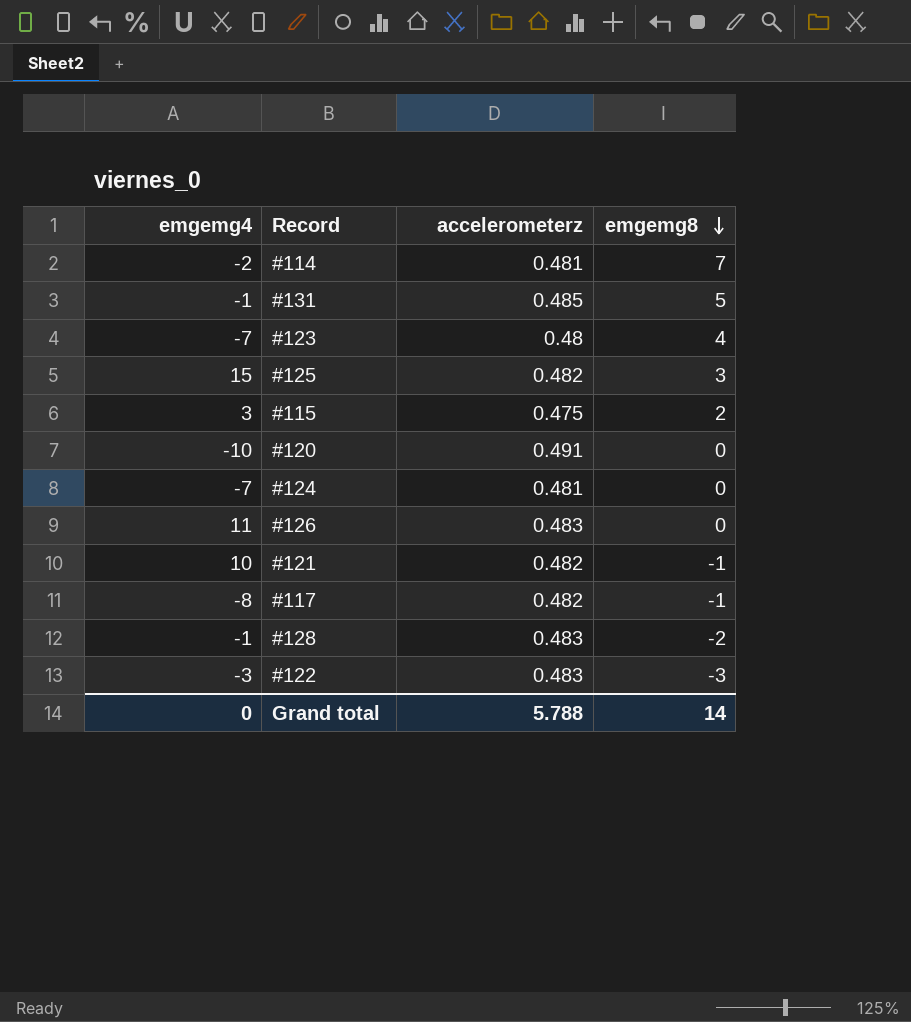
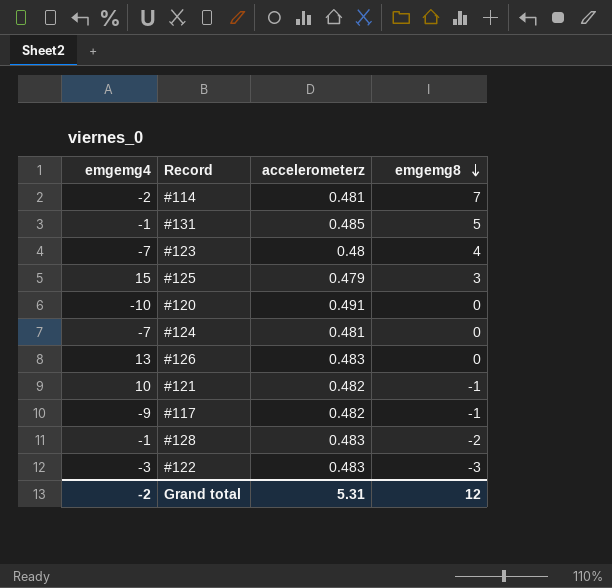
row #115: 3 | 0.475 | 2 -> none
#125 | accelerometerz: 0.482 -> 0.479
#126 | emgemg4: 11 -> 13
#117 | emgemg4: -8 -> -9
Grand total | emgemg4: 0 -> -2
Grand total | accelerometerz: 5.788 -> 5.31
Grand total | emgemg8: 14 -> 12

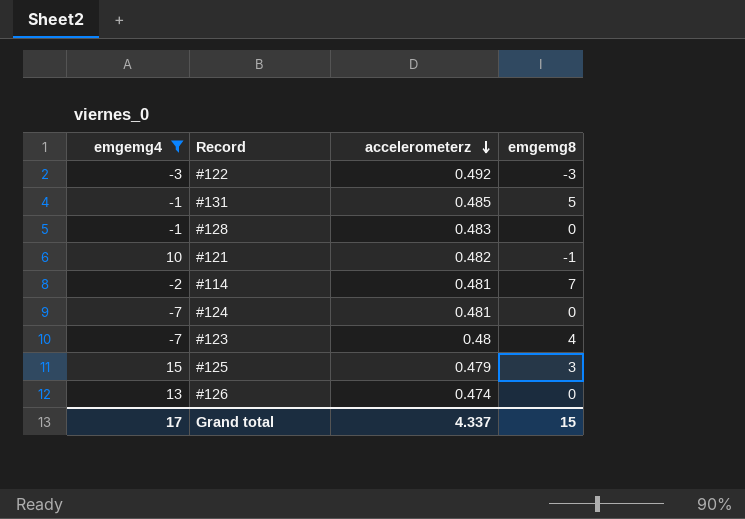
filter: none -> emgemg4 >= -7
row order: emgemg8 descending -> accelerometerz descending
#122 | accelerometerz: 0.483 -> 0.492
#128 | emgemg8: -2 -> 0
#126 | accelerometerz: 0.483 -> 0.474
Grand total | emgemg4: -2 -> 17
Grand total | accelerometerz: 5.31 -> 4.337
Grand total | emgemg8: 12 -> 15

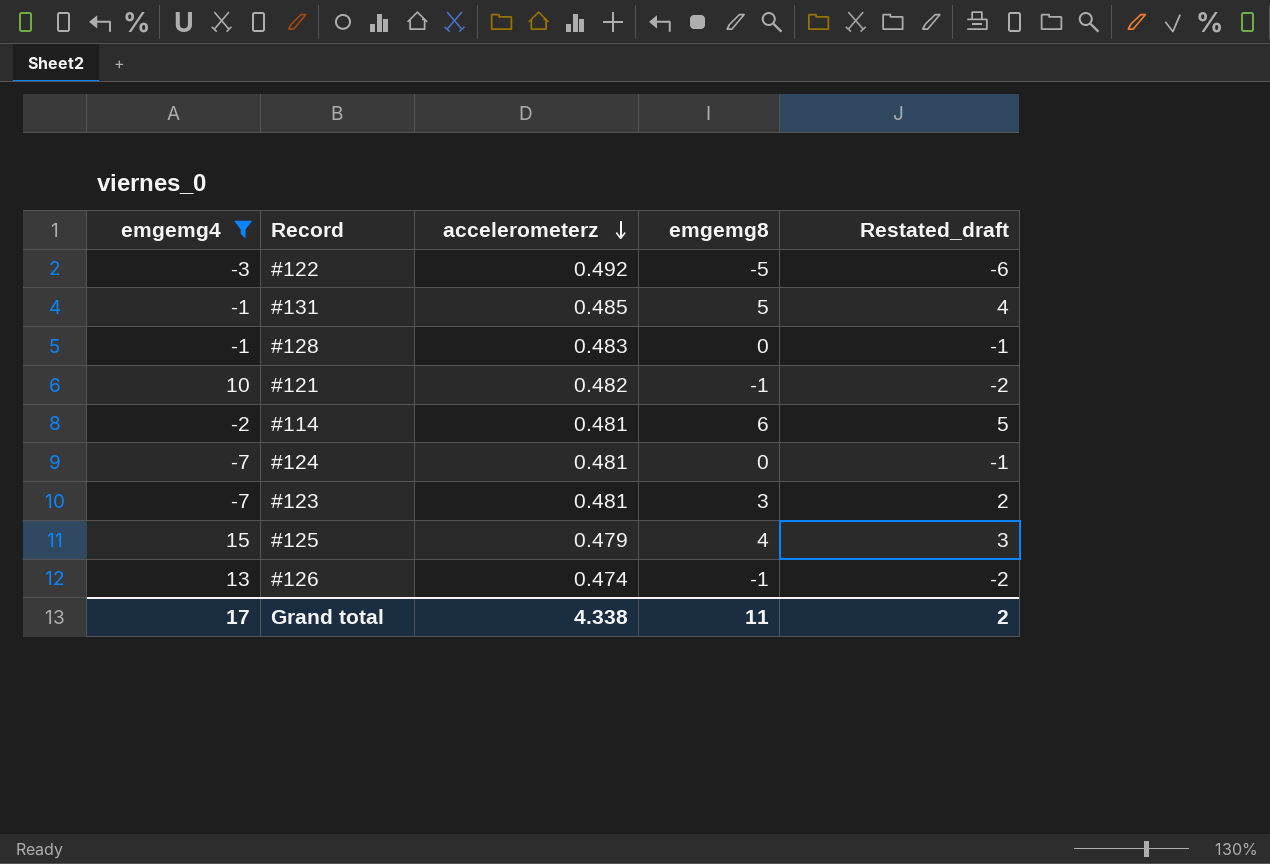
column Restated_draft | formula: none -> [emgemg8] - 1
#122 | emgemg8: -3 -> -5
#114 | emgemg8: 7 -> 6
#123 | accelerometerz: 0.48 -> 0.481
#123 | emgemg8: 4 -> 3
#125 | emgemg8: 3 -> 4
#126 | emgemg8: 0 -> -1
Grand total | accelerometerz: 4.337 -> 4.338
Grand total | emgemg8: 15 -> 11

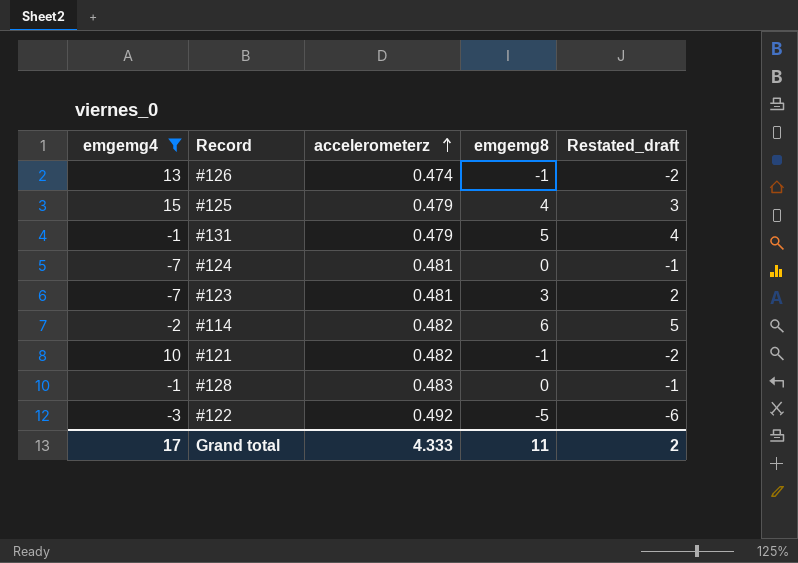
row order: accelerometerz descending -> accelerometerz ascending
#131 | accelerometerz: 0.485 -> 0.479
#114 | accelerometerz: 0.481 -> 0.482
Grand total | accelerometerz: 4.338 -> 4.333

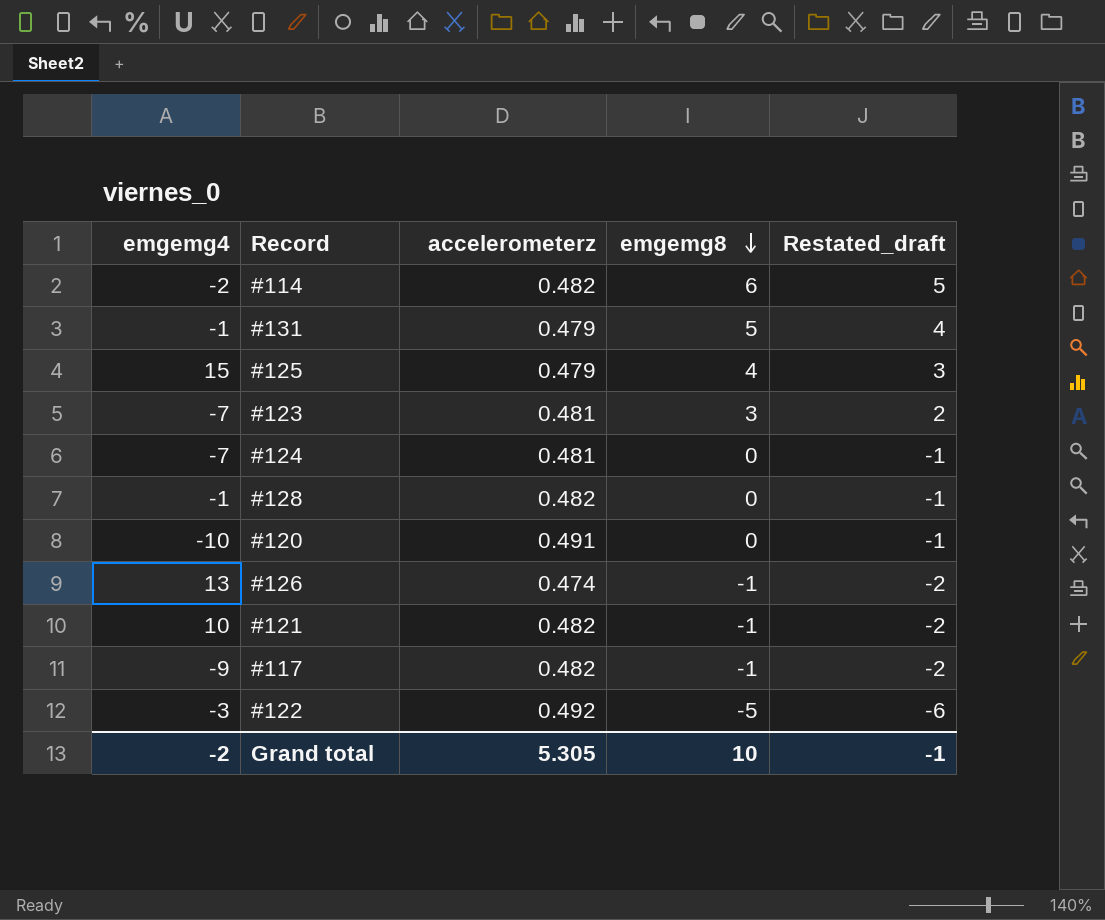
filter: emgemg4 >= -7 -> none
row order: accelerometerz ascending -> emgemg8 descending
#128 | accelerometerz: 0.483 -> 0.482
Grand total | emgemg4: 17 -> -2
Grand total | accelerometerz: 4.333 -> 5.305
Grand total | emgemg8: 11 -> 10
Grand total | Restated_draft: 2 -> -1

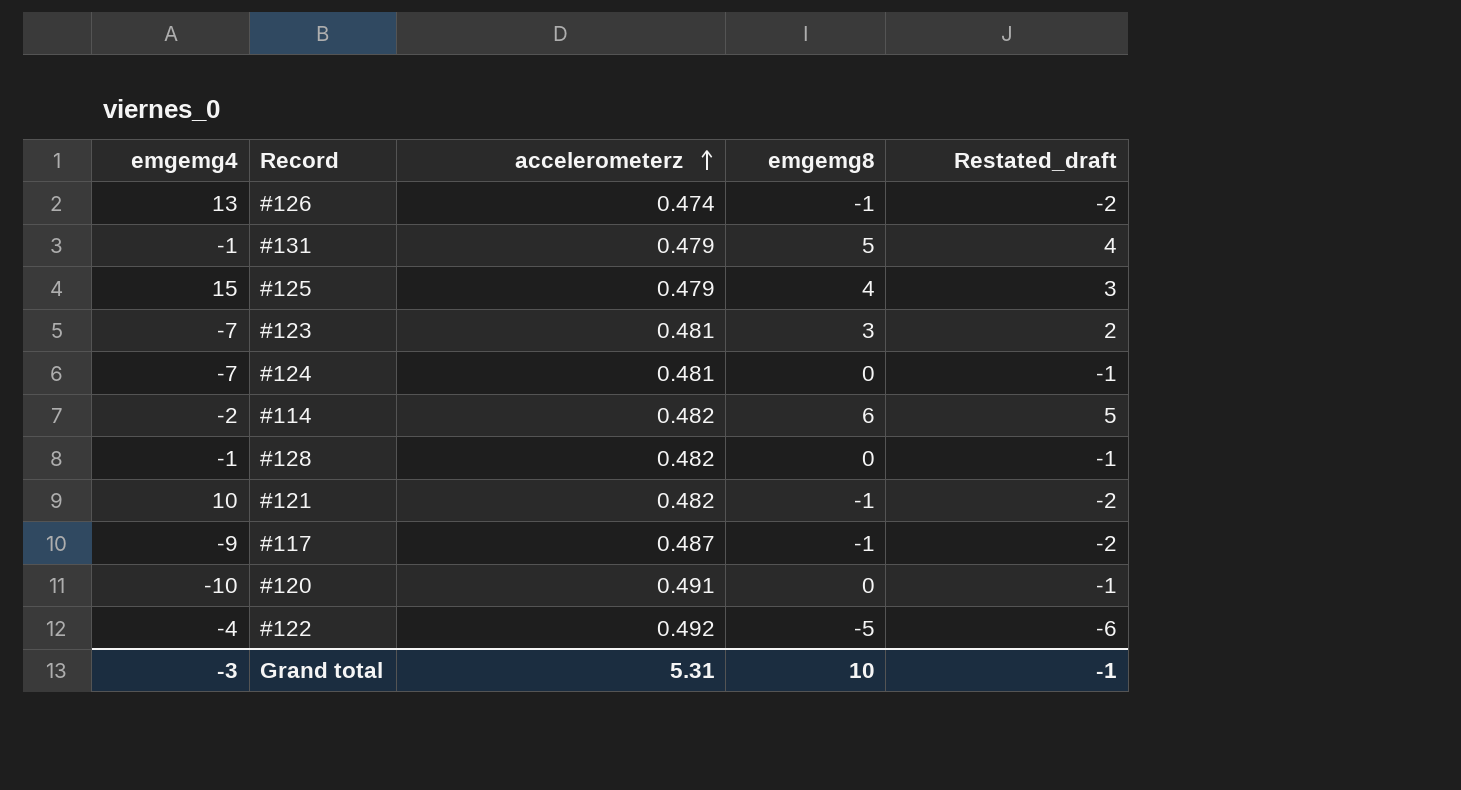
row order: emgemg8 descending -> accelerometerz ascending
#117 | accelerometerz: 0.482 -> 0.487
#122 | emgemg4: -3 -> -4
Grand total | emgemg4: -2 -> -3
Grand total | accelerometerz: 5.305 -> 5.31

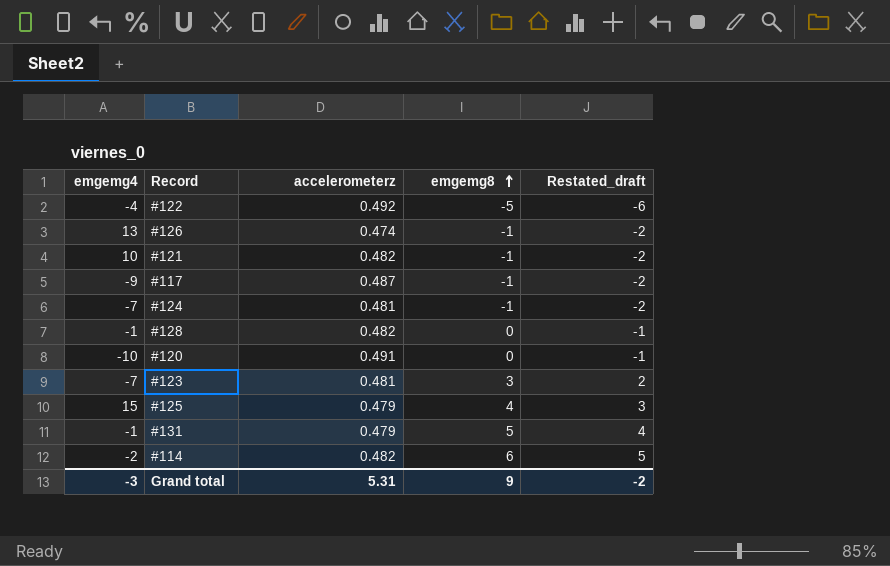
row order: accelerometerz ascending -> emgemg8 ascending
#124 | emgemg8: 0 -> -1
#124 | Restated_draft: -1 -> -2
Grand total | emgemg8: 10 -> 9
Grand total | Restated_draft: -1 -> -2

